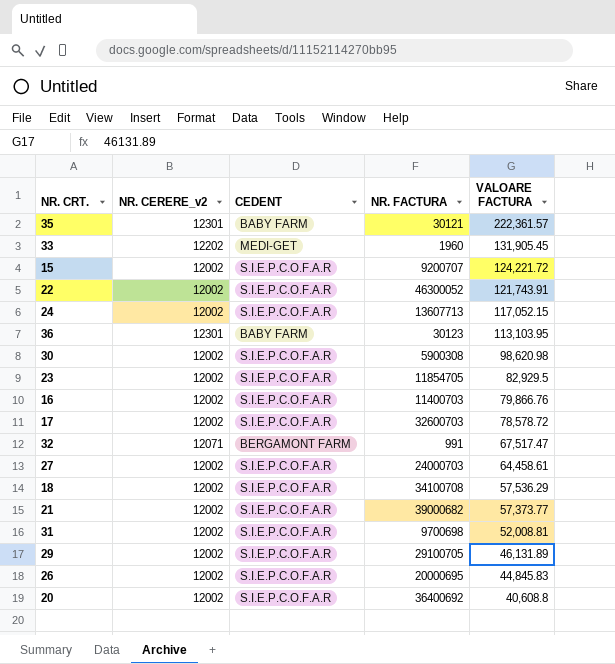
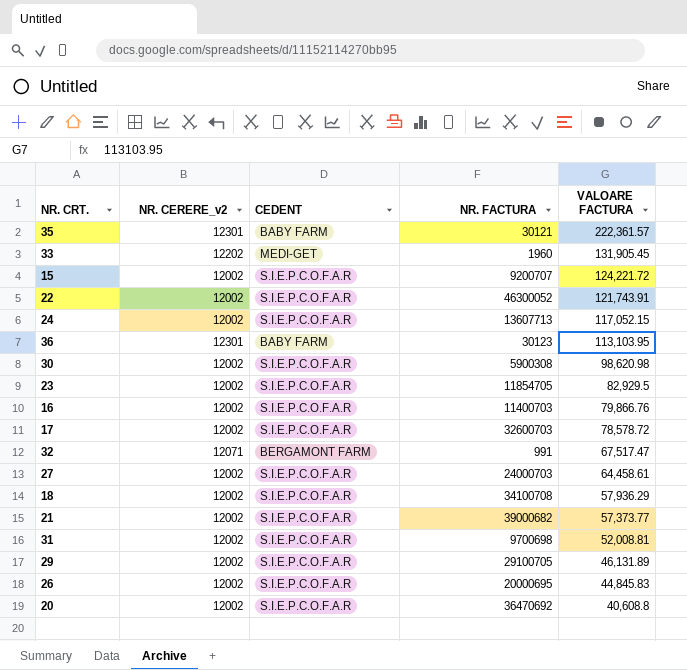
18 | VALOARE FACTURA: 57,536.29 -> 57,936.29
20 | NR. FACTURA: 36400692 -> 36470692

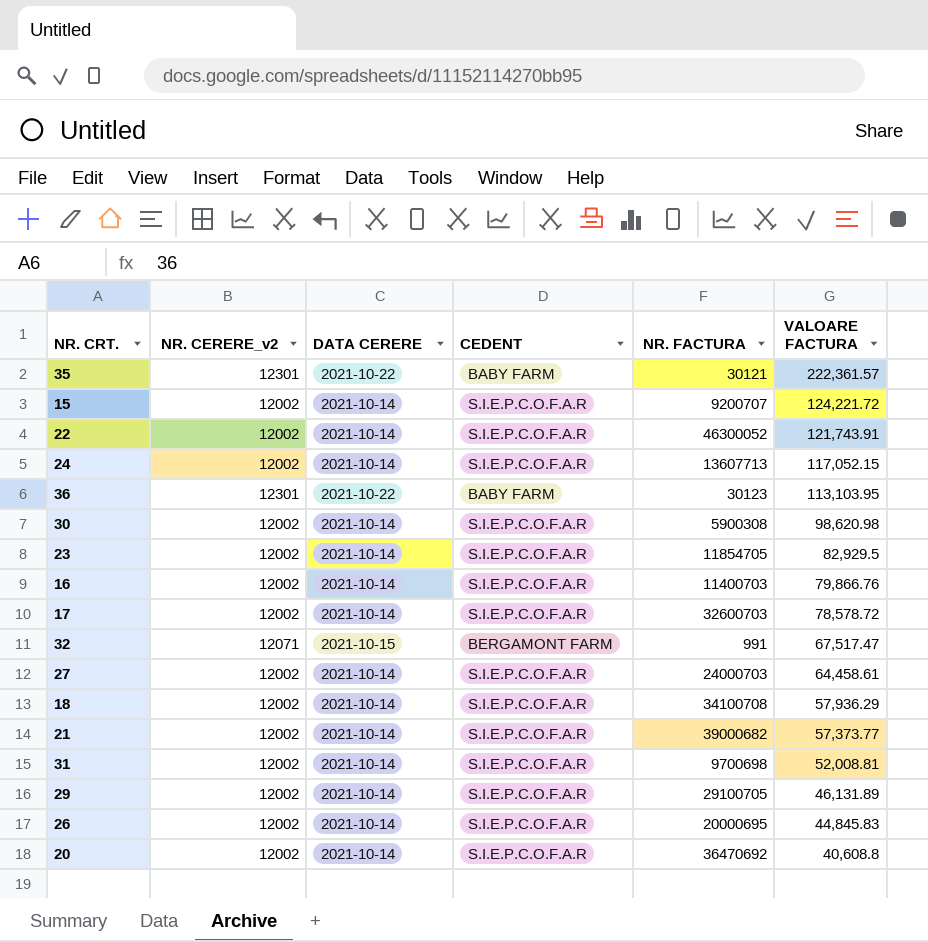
column DATA CERERE | position: none -> 3
row 33: 12202 | MEDI-GET | 1960 | 131,905.45 -> none

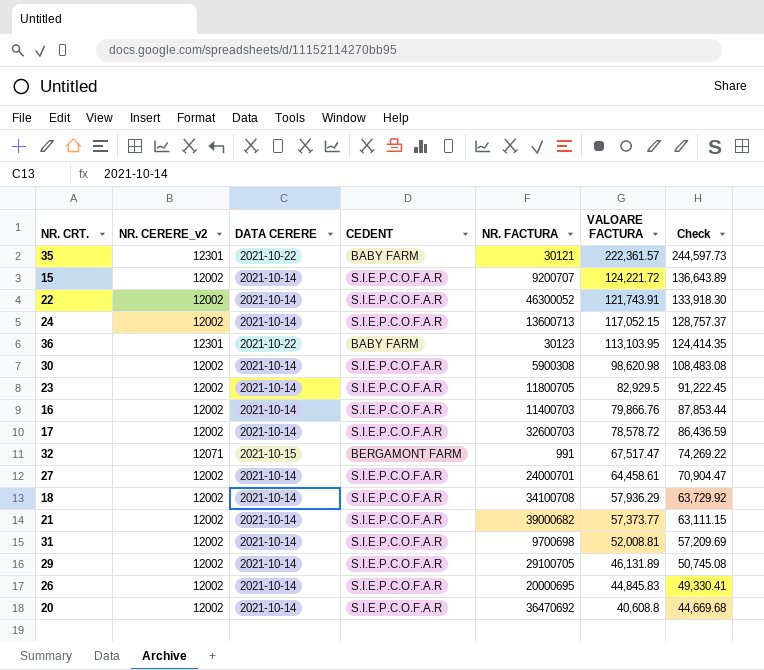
column Check | formula: none -> [VALOARE FACTURA] * 1.1
24 | NR. FACTURA: 13607713 -> 13600713
23 | NR. FACTURA: 11854705 -> 11800705
27 | NR. FACTURA: 24000703 -> 24000701

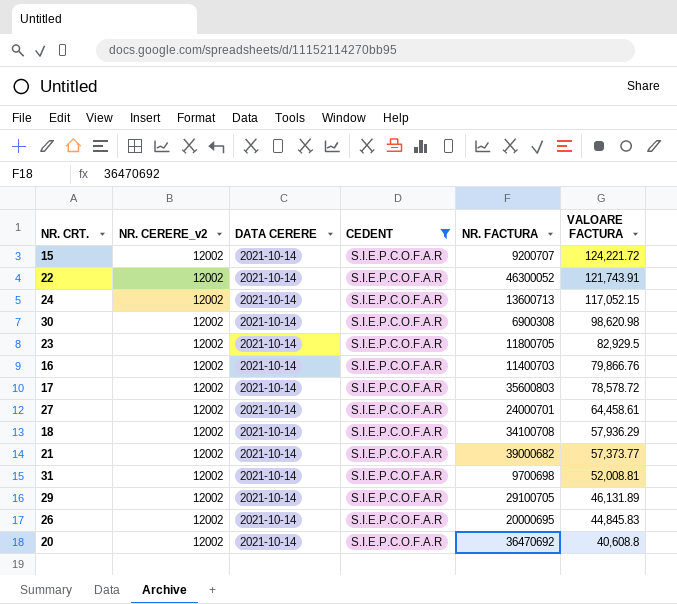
filter: none -> CEDENT = S.I.E.P.C.O.F.A.R
column Check | formula: [VALOARE FACTURA] * 1.1 -> none
30 | NR. FACTURA: 5900308 -> 6900308
17 | NR. FACTURA: 32600703 -> 35600803

